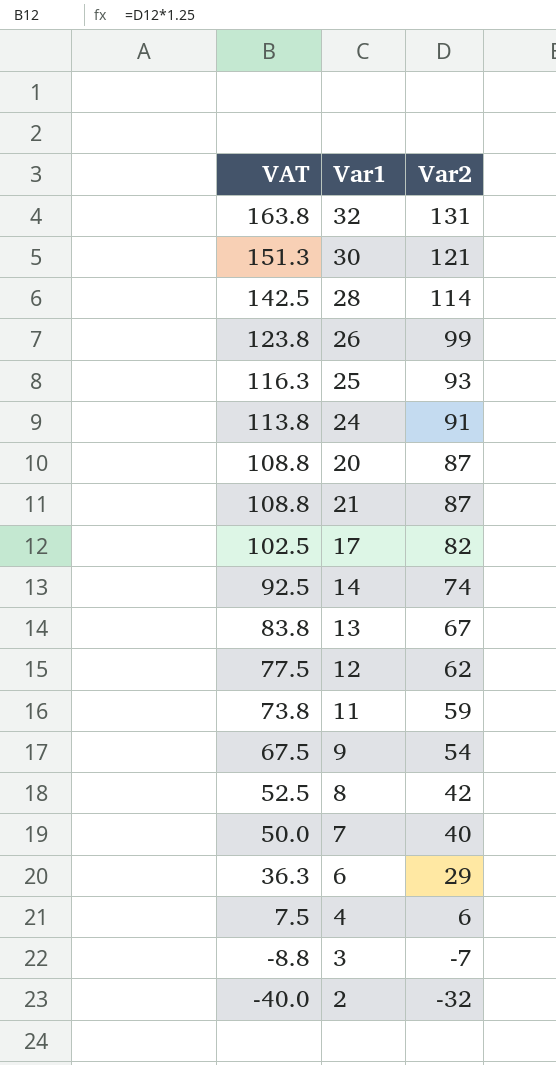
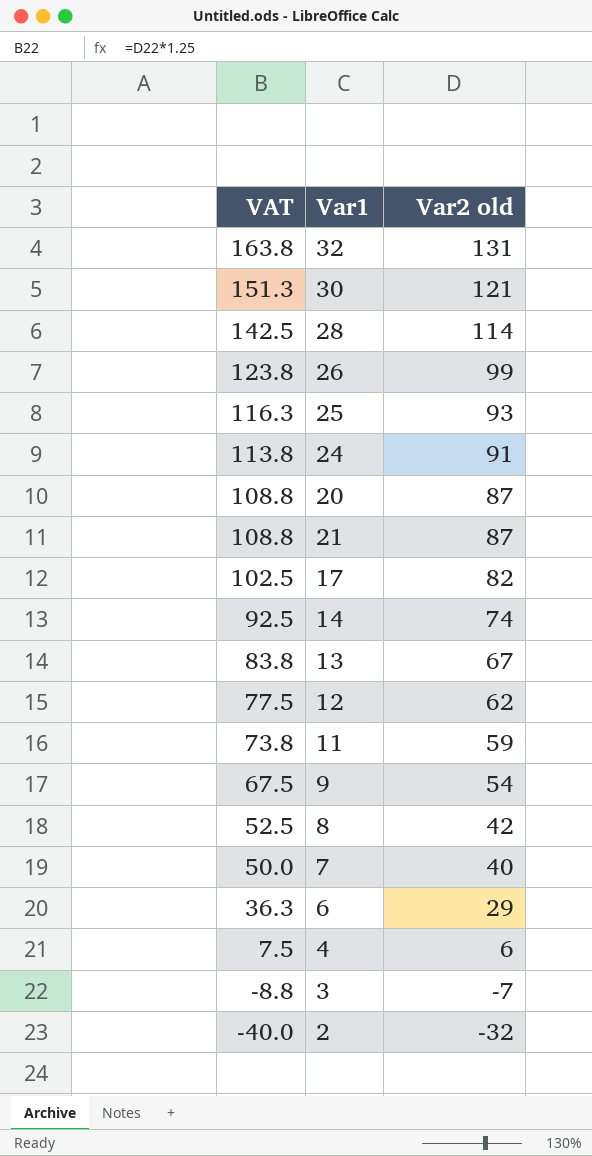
column name: Var2 -> Var2 old

